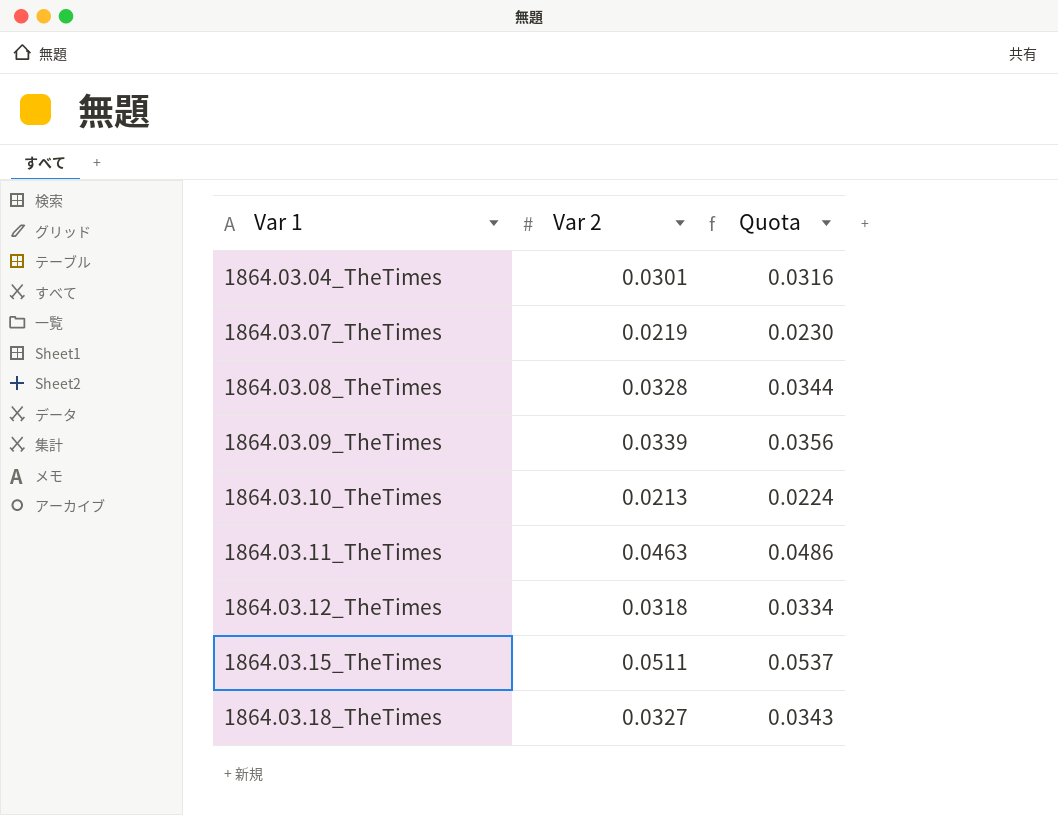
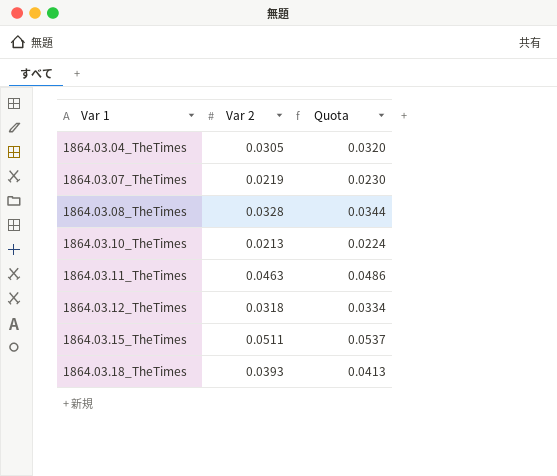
row 1864.03.09_TheTimes: 0.0339 | 0.0356 -> none
1864.03.04_TheTimes | Var 2: 0.0301 -> 0.0305
1864.03.04_TheTimes | Quota: 0.0316 -> 0.0320
1864.03.18_TheTimes | Var 2: 0.0327 -> 0.0393
1864.03.18_TheTimes | Quota: 0.0343 -> 0.0413

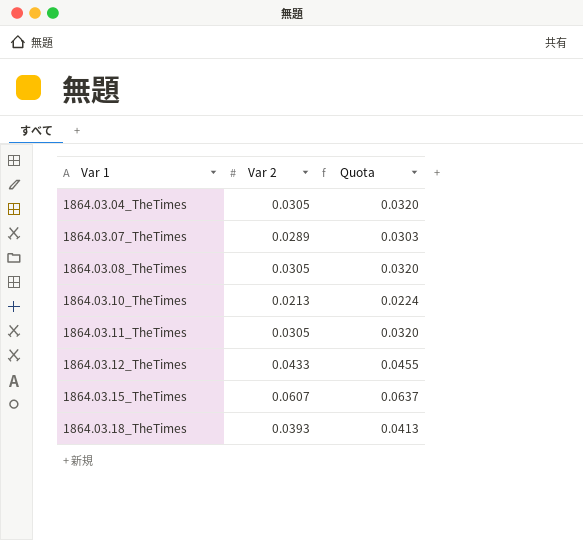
1864.03.07_TheTimes | Var 2: 0.0219 -> 0.0289
1864.03.07_TheTimes | Quota: 0.0230 -> 0.0303
1864.03.08_TheTimes | Var 2: 0.0328 -> 0.0305
1864.03.08_TheTimes | Quota: 0.0344 -> 0.0320
1864.03.11_TheTimes | Var 2: 0.0463 -> 0.0305
1864.03.11_TheTimes | Quota: 0.0486 -> 0.0320
1864.03.12_TheTimes | Var 2: 0.0318 -> 0.0433
1864.03.12_TheTimes | Quota: 0.0334 -> 0.0455
1864.03.15_TheTimes | Var 2: 0.0511 -> 0.0607
1864.03.15_TheTimes | Quota: 0.0537 -> 0.0637

